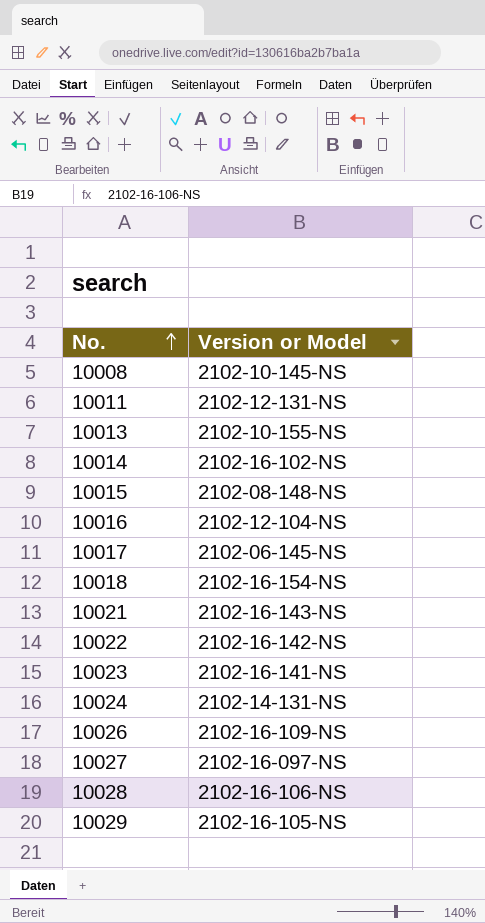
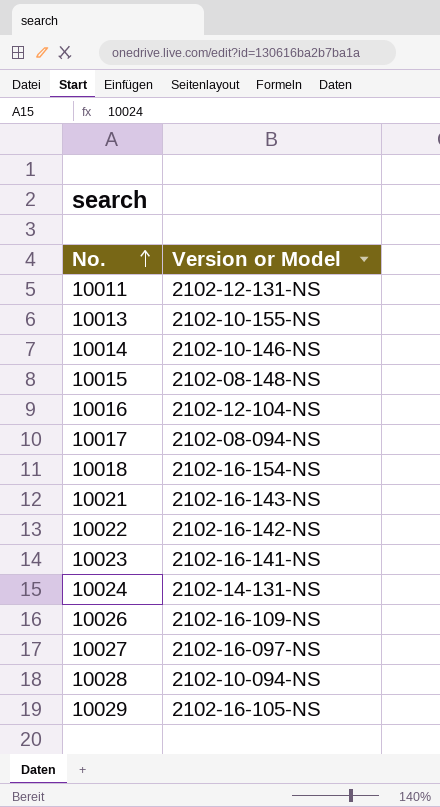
row 10008: 2102-10-145-NS -> none
10014 | Version or Model: 2102-16-102-NS -> 2102-10-146-NS
10017 | Version or Model: 2102-06-145-NS -> 2102-08-094-NS
10028 | Version or Model: 2102-16-106-NS -> 2102-10-094-NS

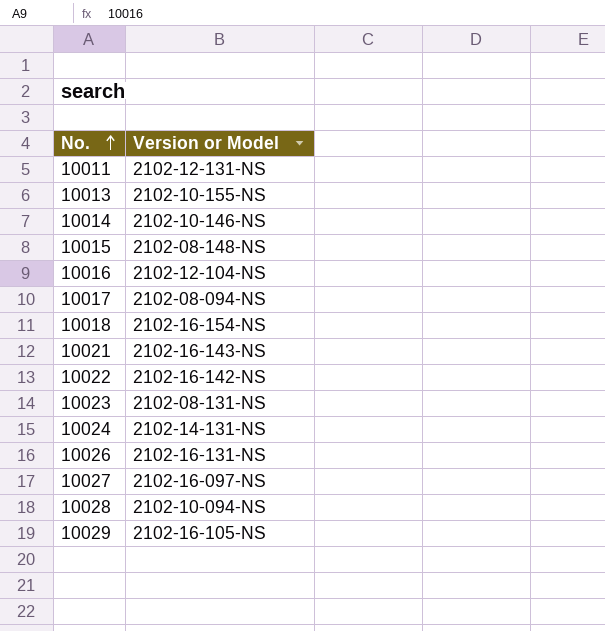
10023 | Version or Model: 2102-16-141-NS -> 2102-08-131-NS
10026 | Version or Model: 2102-16-109-NS -> 2102-16-131-NS

